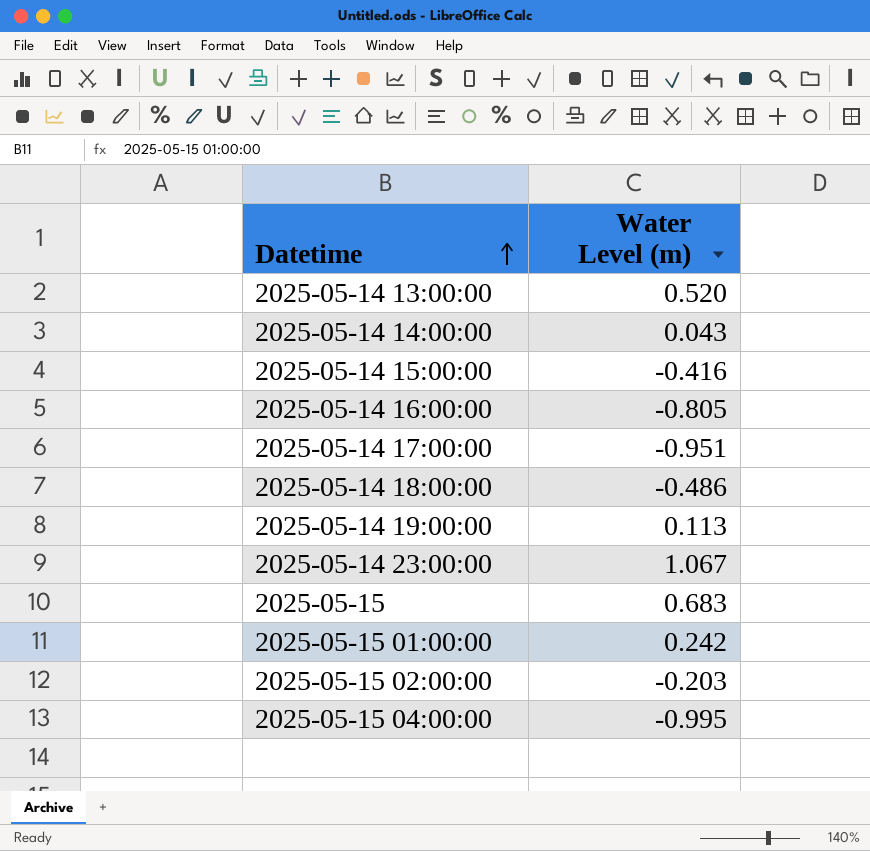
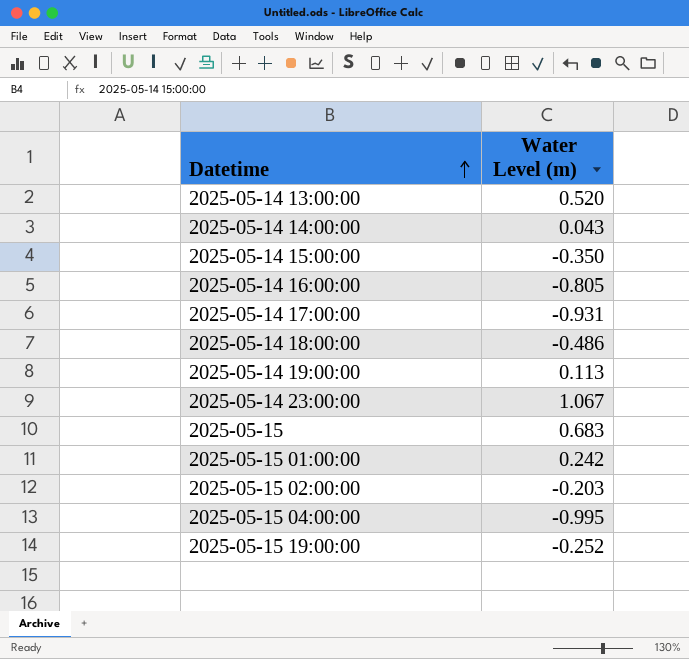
2025-05-14 15:00:00 | Water Level (m): -0.416 -> -0.350
2025-05-14 17:00:00 | Water Level (m): -0.951 -> -0.931
row 2025-05-15 19:00:00: none -> -0.252

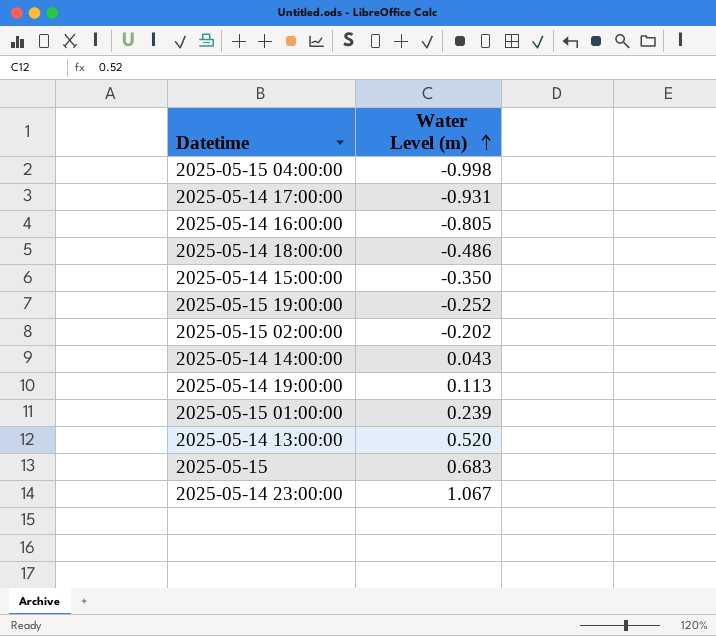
row order: Datetime ascending -> Water Level (m) ascending
2025-05-15 04:00:00 | Water Level (m): -0.995 -> -0.998
2025-05-15 02:00:00 | Water Level (m): -0.203 -> -0.202
2025-05-15 01:00:00 | Water Level (m): 0.242 -> 0.239

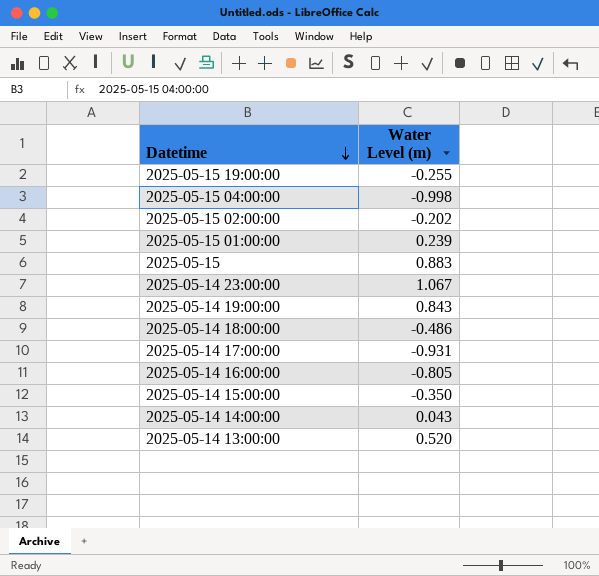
row order: Water Level (m) ascending -> Datetime descending
2025-05-15 19:00:00 | Water Level (m): -0.252 -> -0.255
2025-05-15 | Water Level (m): 0.683 -> 0.883
2025-05-14 19:00:00 | Water Level (m): 0.113 -> 0.843

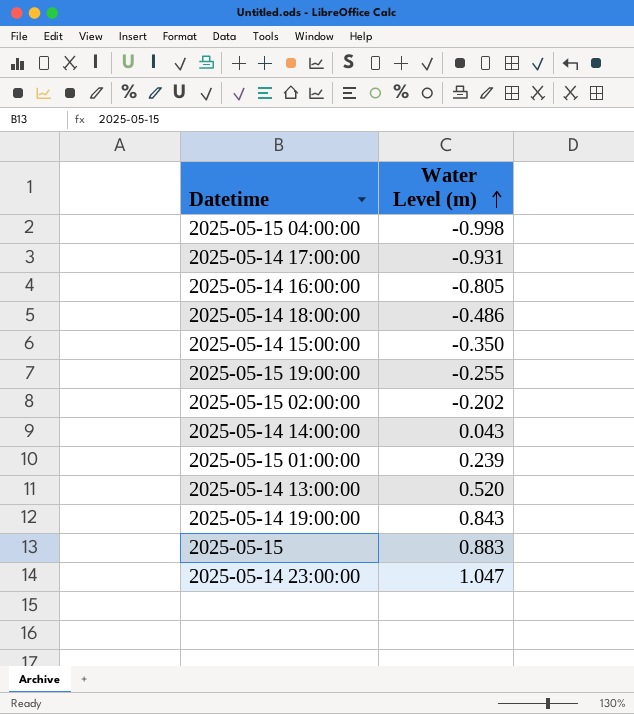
row order: Datetime descending -> Water Level (m) ascending
2025-05-14 23:00:00 | Water Level (m): 1.067 -> 1.047

